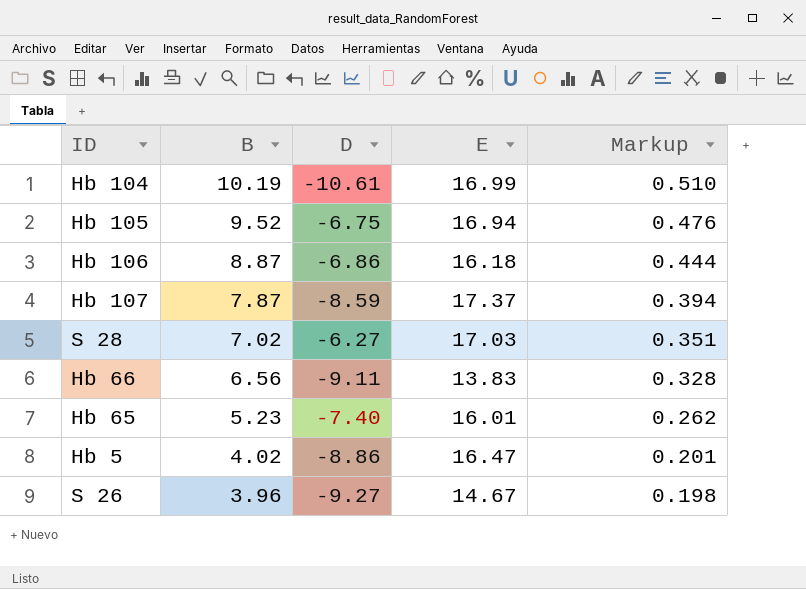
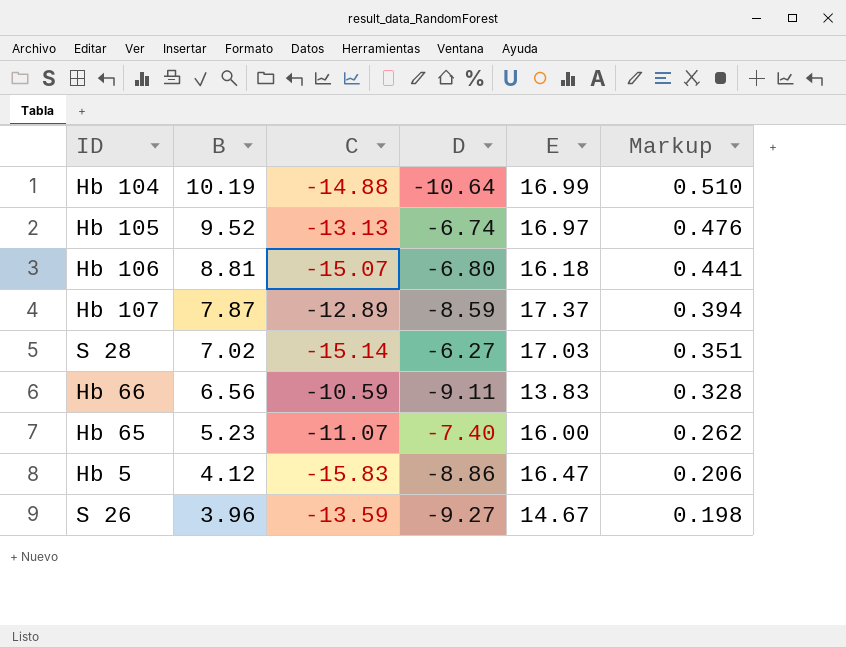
column C | position: none -> 3
Hb 104 | D: -10.61 -> -10.64
Hb 105 | D: -6.75 -> -6.74
Hb 105 | E: 16.94 -> 16.97
Hb 106 | B: 8.87 -> 8.81
Hb 106 | D: -6.86 -> -6.80
Hb 106 | Markup: 0.444 -> 0.441
Hb 65 | E: 16.01 -> 16.00
Hb 5 | B: 4.02 -> 4.12
Hb 5 | Markup: 0.201 -> 0.206

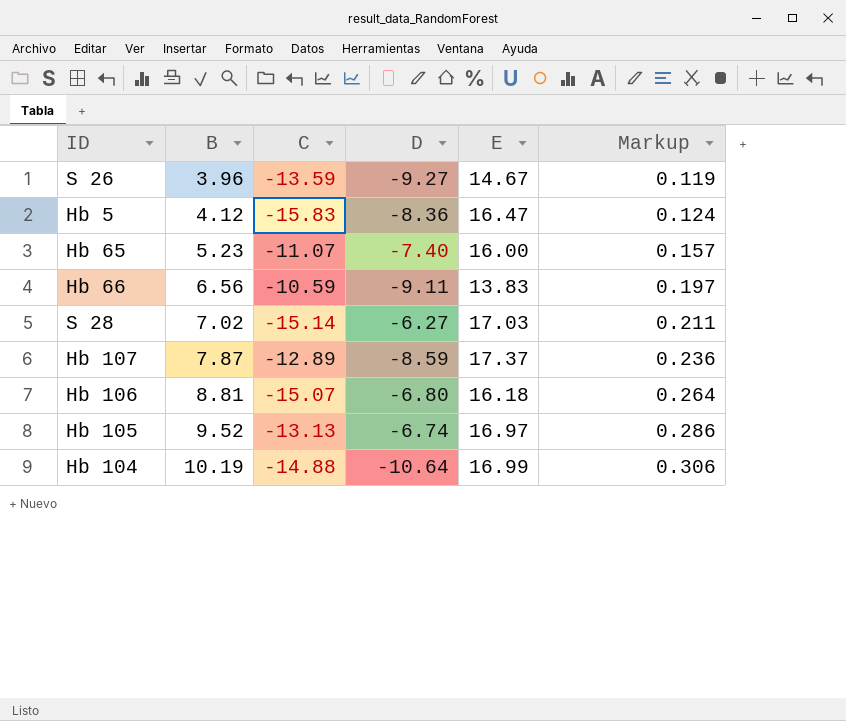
row order: B descending -> B ascending
column Markup | formula: [B] * 0.05 -> [B] * 0.03
Hb 5 | D: -8.86 -> -8.36

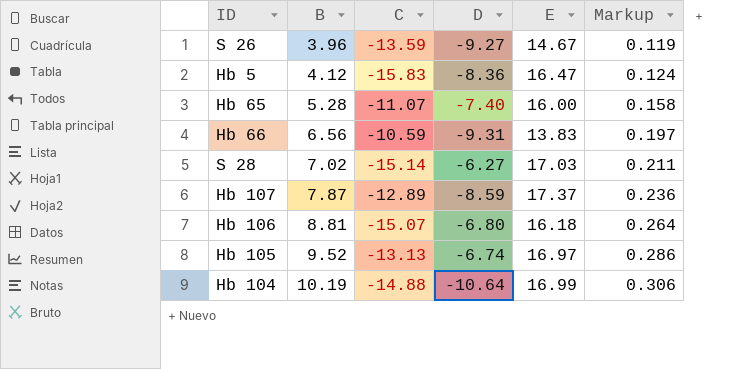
Hb 65 | B: 5.23 -> 5.28
Hb 65 | Markup: 0.157 -> 0.158
Hb 66 | D: -9.11 -> -9.31

